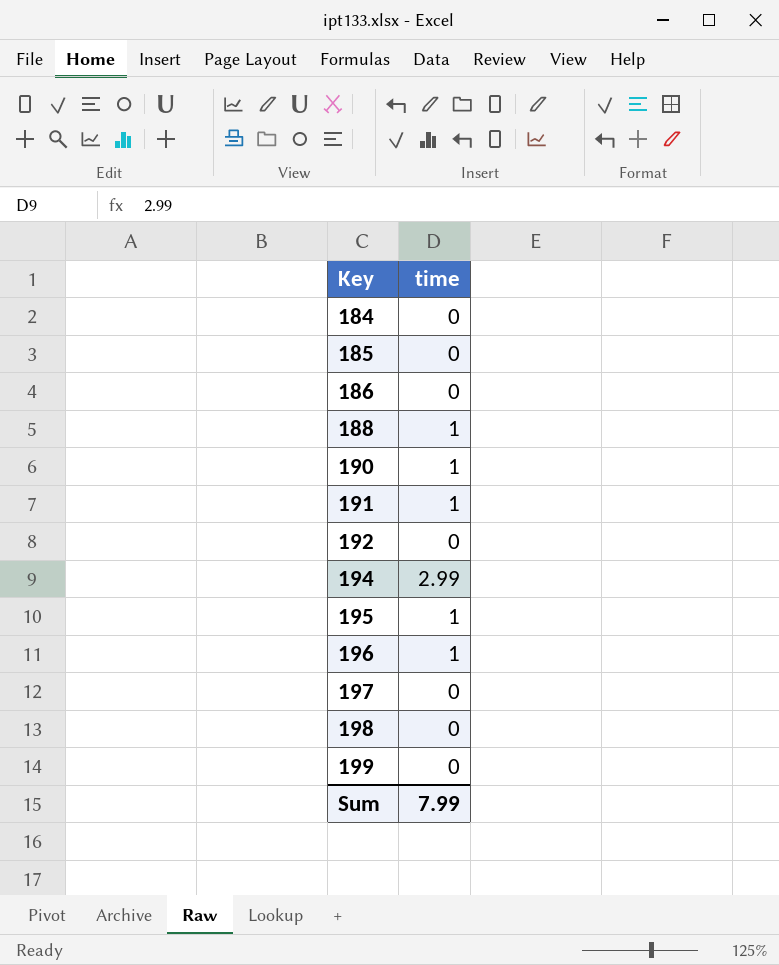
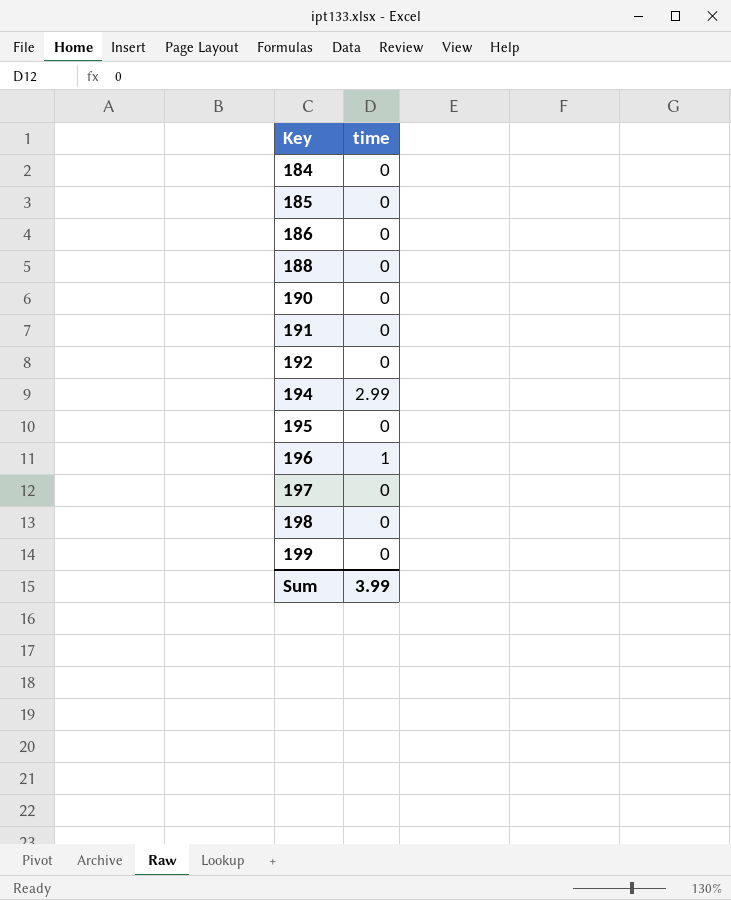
188 | time: 1 -> 0
190 | time: 1 -> 0
191 | time: 1 -> 0
195 | time: 1 -> 0
Sum | time: 7.99 -> 3.99

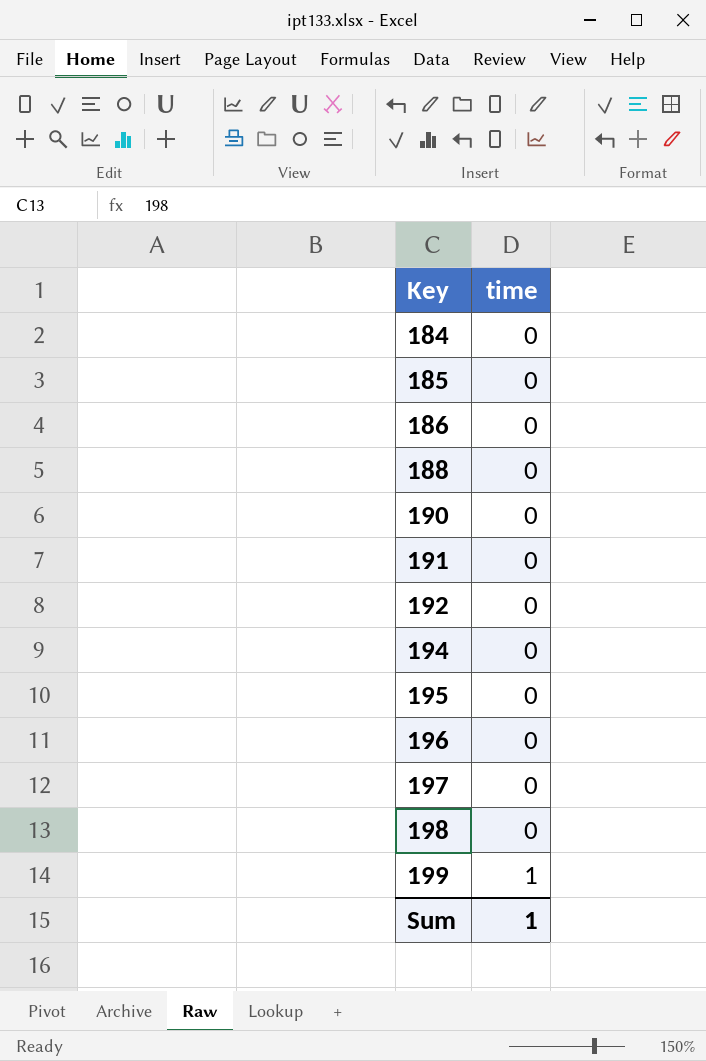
194 | time: 2.99 -> 0
196 | time: 1 -> 0
199 | time: 0 -> 1
Sum | time: 3.99 -> 1

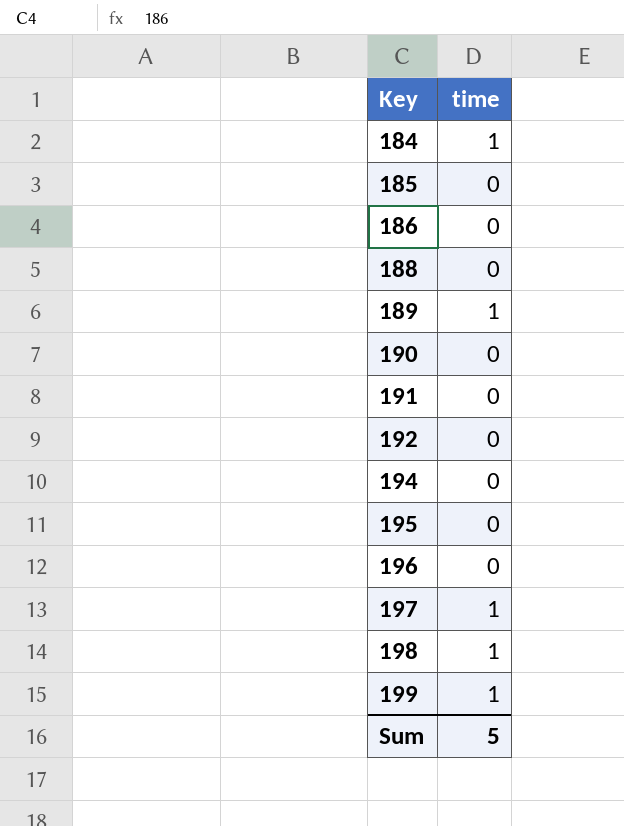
184 | time: 0 -> 1
row 189: none -> 1
197 | time: 0 -> 1
198 | time: 0 -> 1
Sum | time: 1 -> 5

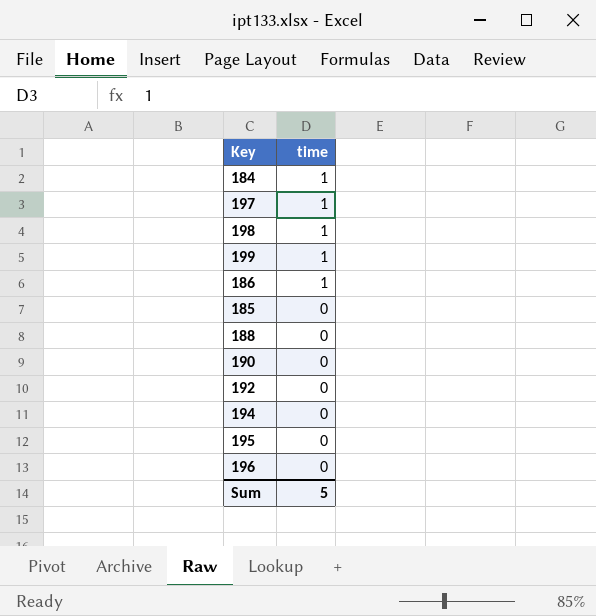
row order: Key ascending -> time descending
row 189: 1 -> none
row 191: 0 -> none
186 | time: 0 -> 1

